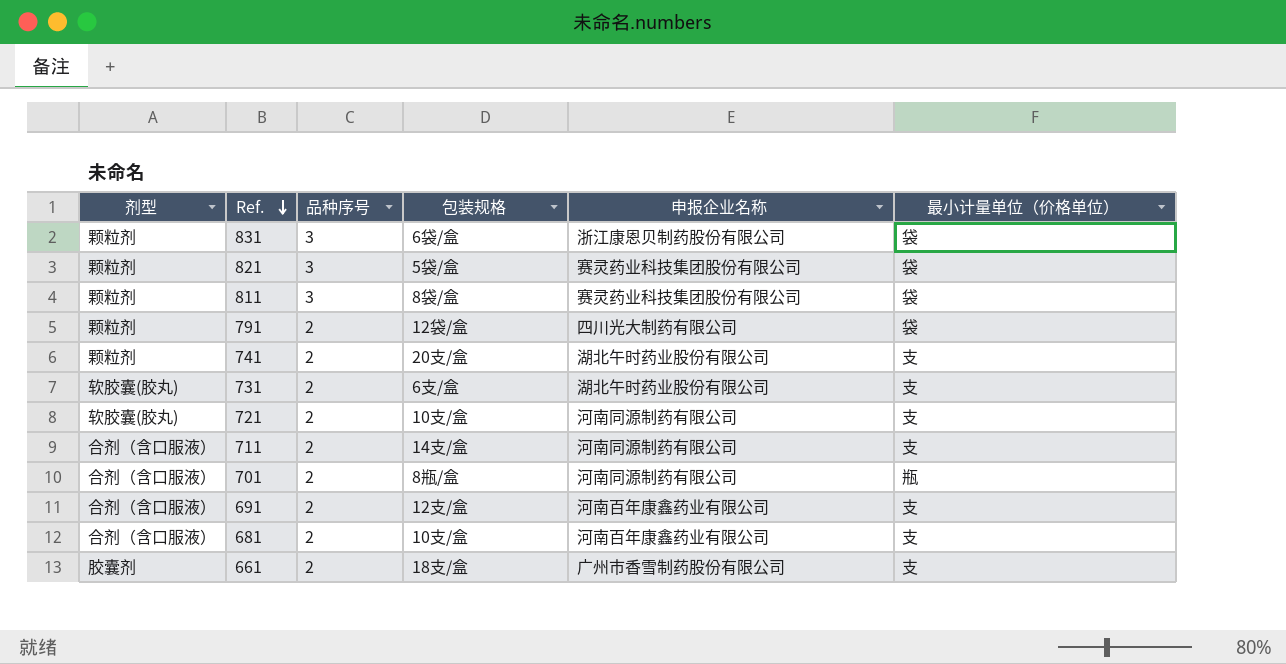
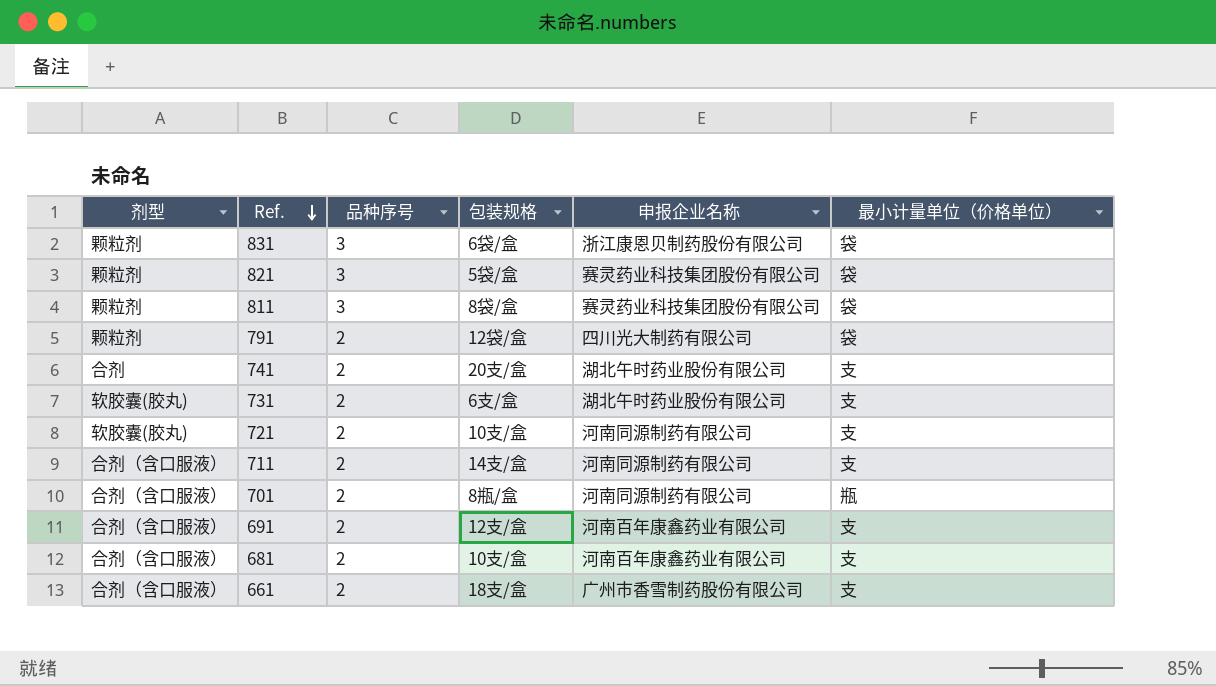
741 | 剂型: 颗粒剂 -> 合剂
661 | 剂型: 胶囊剂 -> 合剂（含口服液）

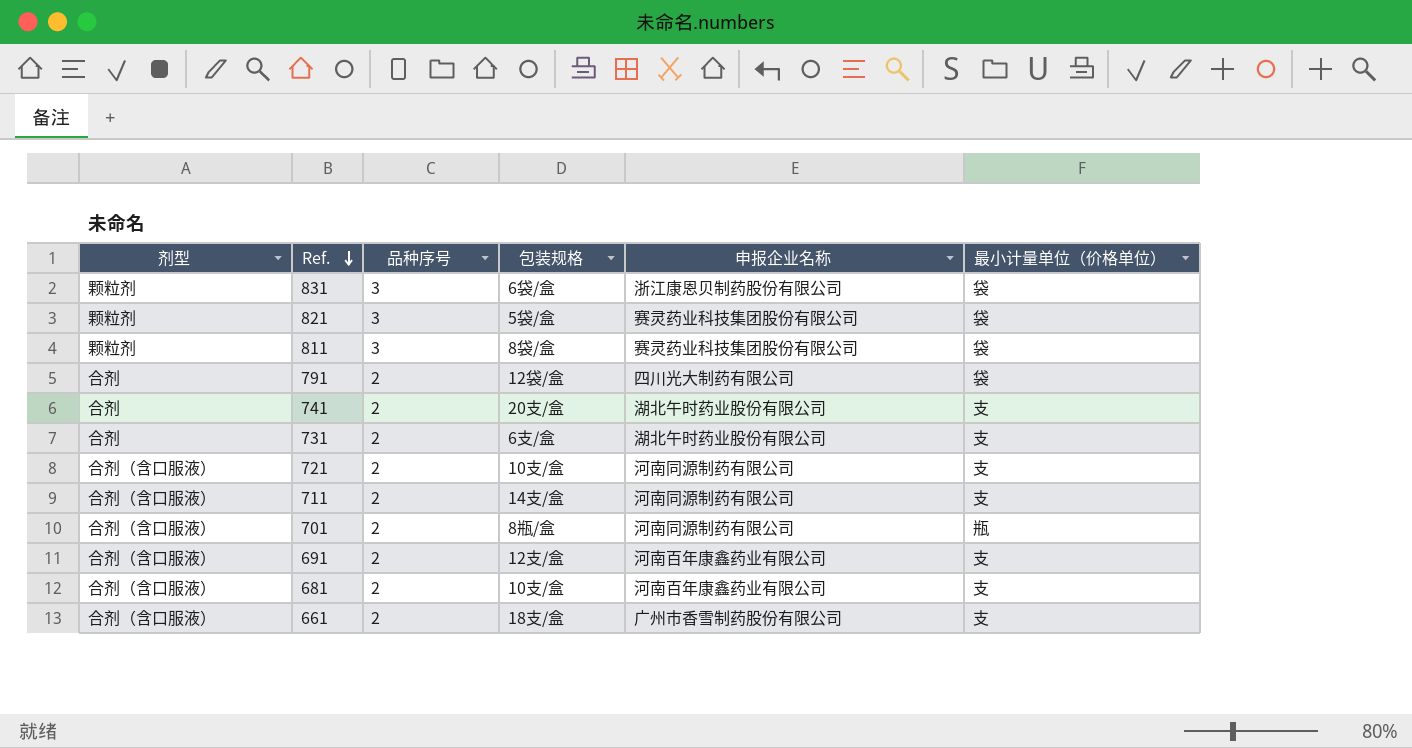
791 | 剂型: 颗粒剂 -> 合剂
731 | 剂型: 软胶囊(胶丸) -> 合剂
721 | 剂型: 软胶囊(胶丸) -> 合剂（含口服液）

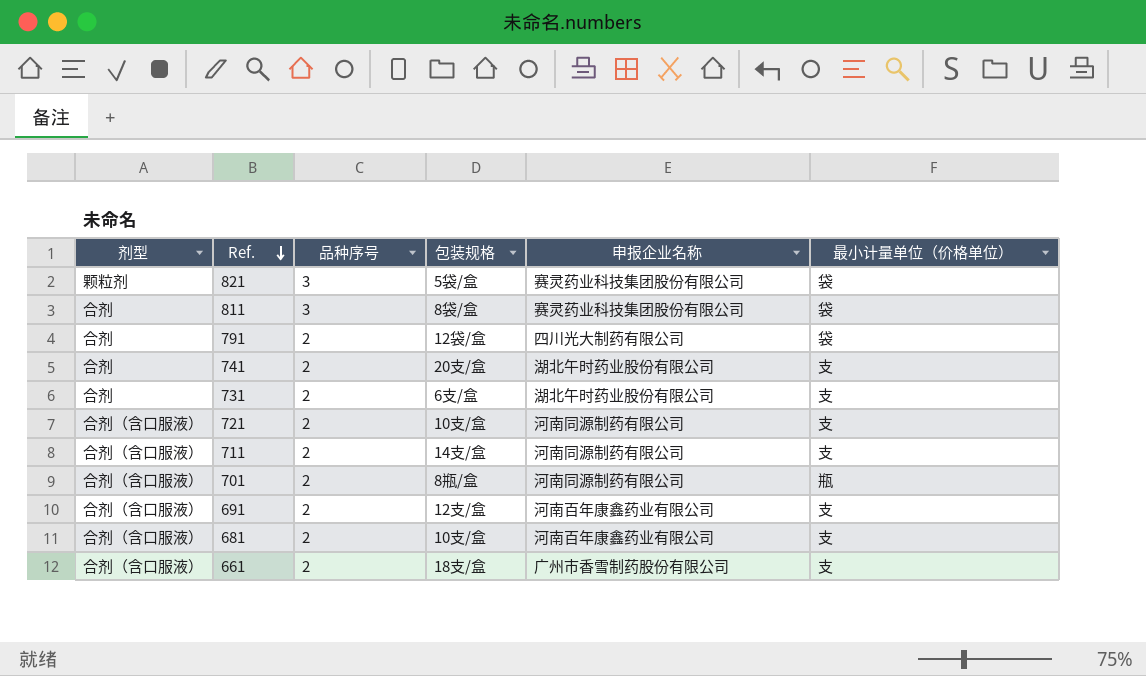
row 831: 颗粒剂 | 3 | 6袋/盒 | 浙江康恩贝制药股份有限公司 | 袋 -> none
811 | 剂型: 颗粒剂 -> 合剂

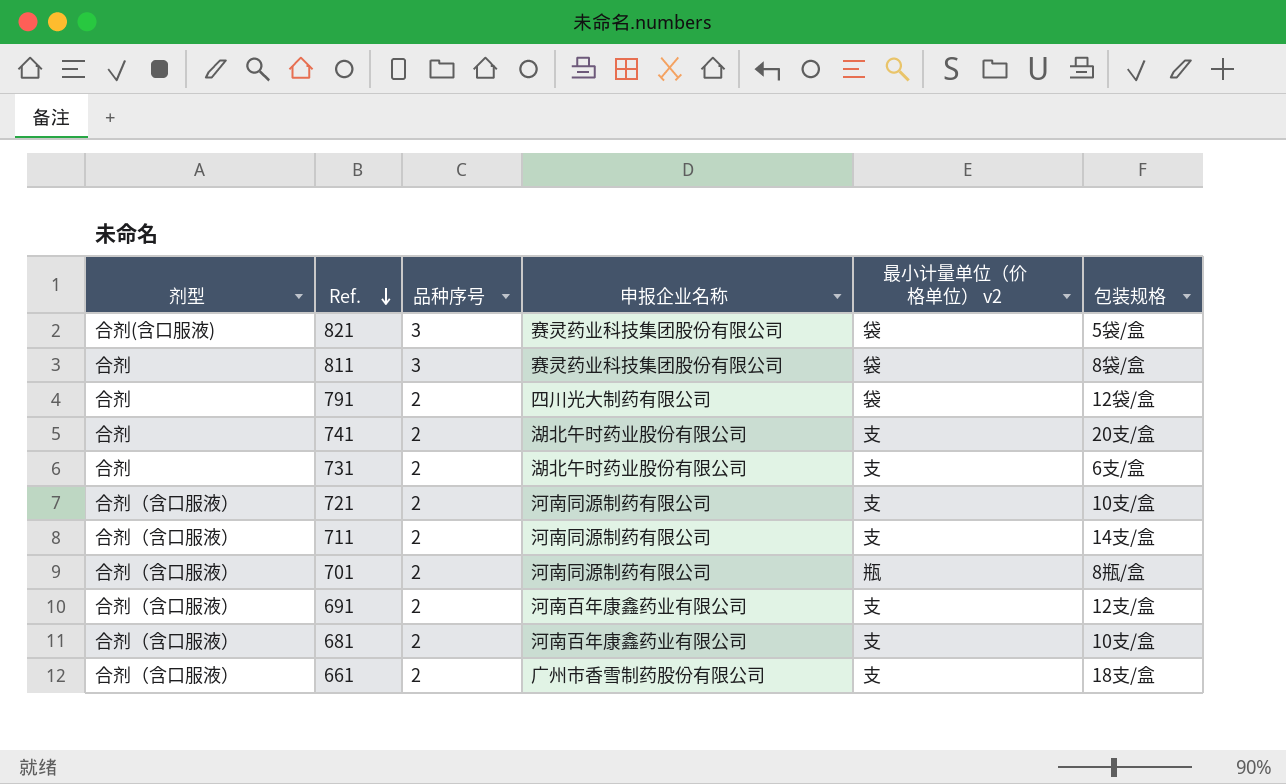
column name: 最小计量单位（价格单位） -> 最小计量单位（价格单位） v2
column 包装规格 | position: 4 -> 6
821 | 剂型: 颗粒剂 -> 合剂(含口服液)

